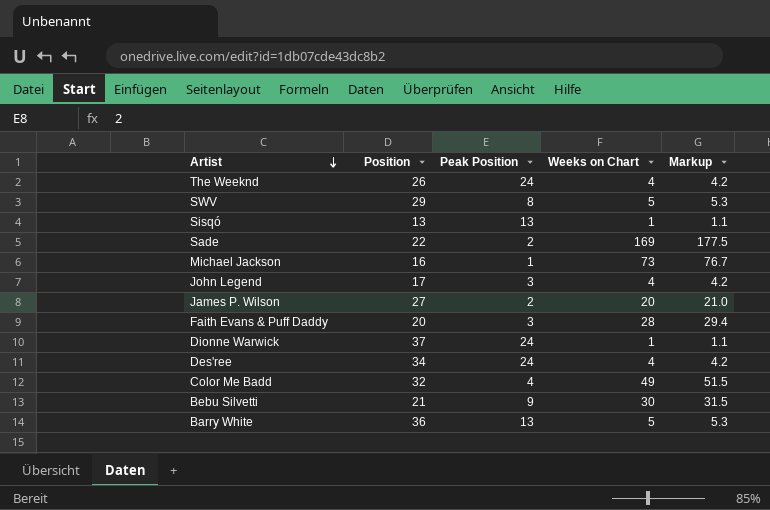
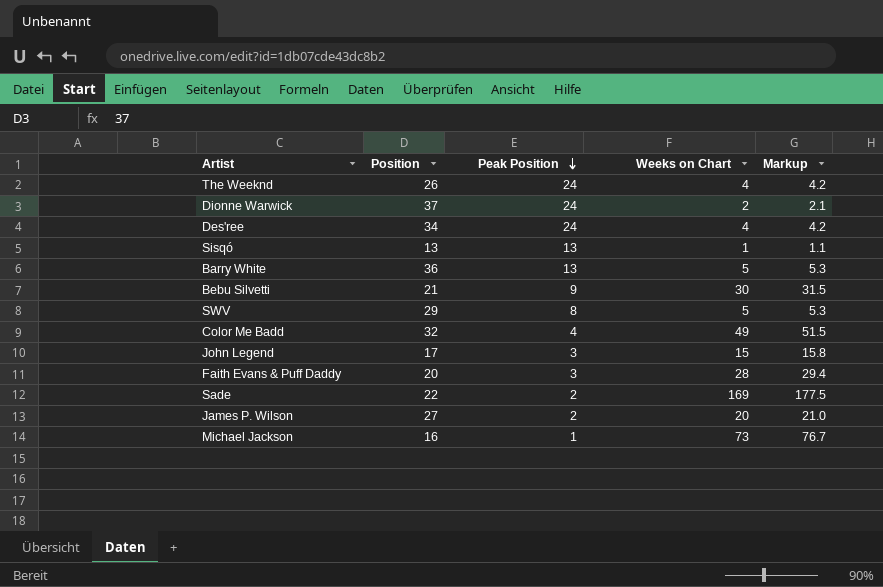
row order: Artist descending -> Peak Position descending
Dionne Warwick | Weeks on Chart: 1 -> 2
Dionne Warwick | Markup: 1.1 -> 2.1
John Legend | Weeks on Chart: 4 -> 15
John Legend | Markup: 4.2 -> 15.8

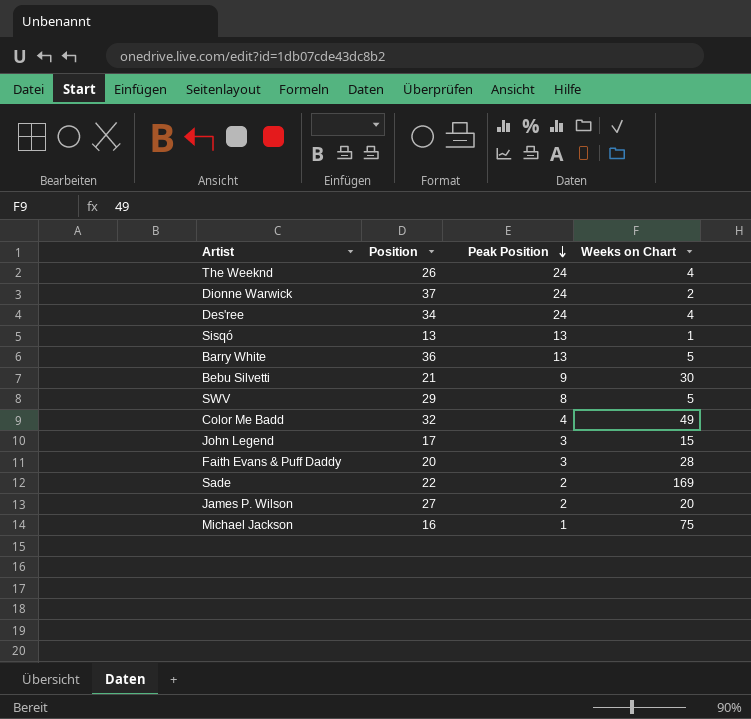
column Markup | formula: [Weeks on Chart] * 1.05 -> none
Michael Jackson | Weeks on Chart: 73 -> 75

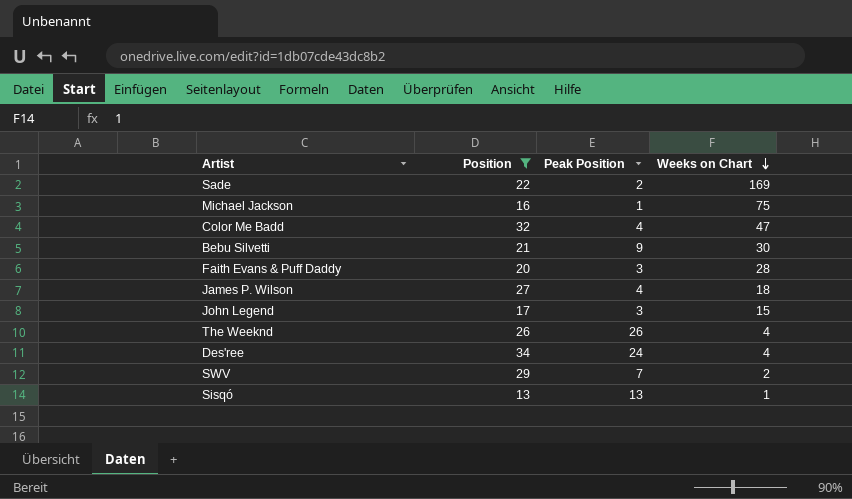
filter: none -> Position <= 34
row order: Peak Position descending -> Weeks on Chart descending
Color Me Badd | Weeks on Chart: 49 -> 47
James P. Wilson | Peak Position: 2 -> 4
James P. Wilson | Weeks on Chart: 20 -> 18
The Weeknd | Peak Position: 24 -> 26
SWV | Peak Position: 8 -> 7
SWV | Weeks on Chart: 5 -> 2

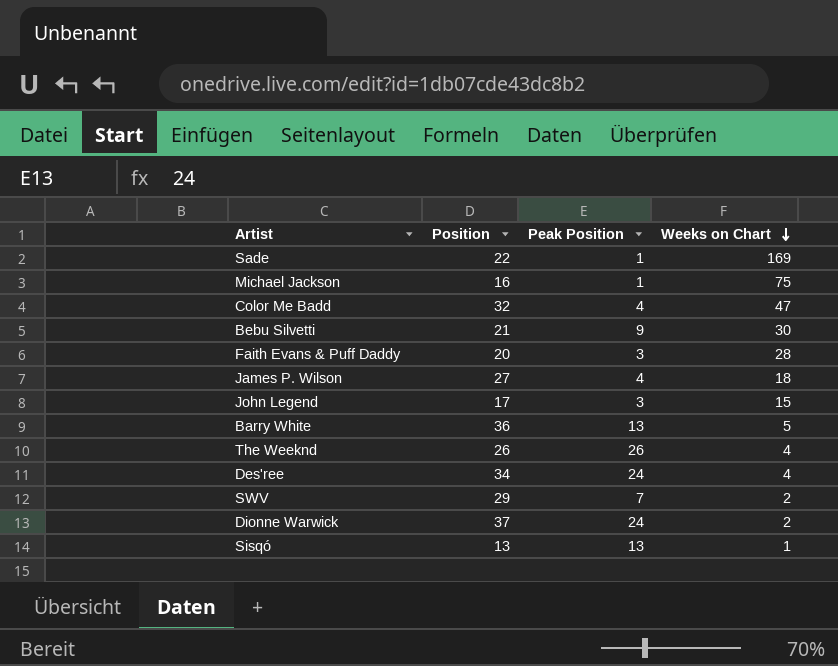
filter: Position <= 34 -> none
Sade | Peak Position: 2 -> 1

